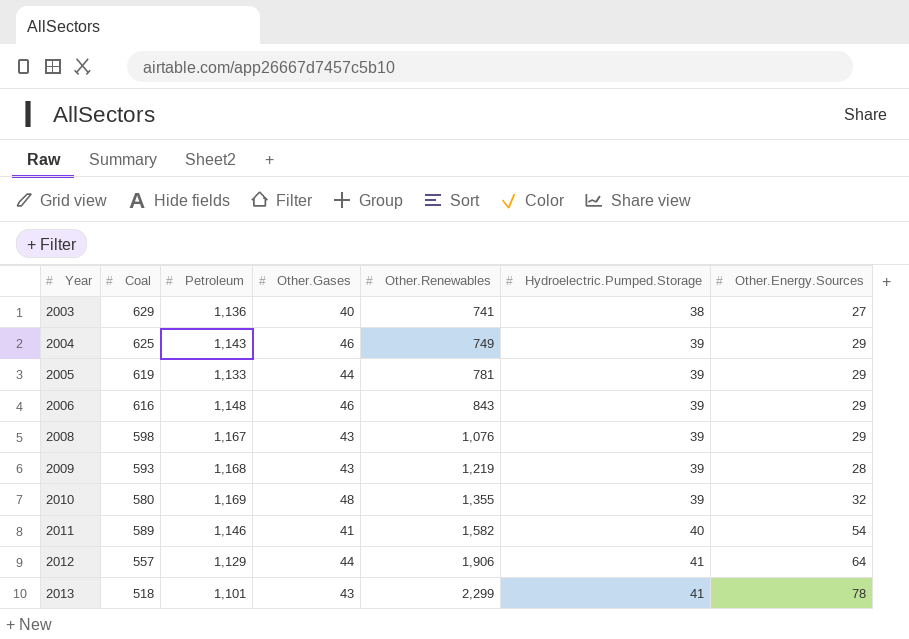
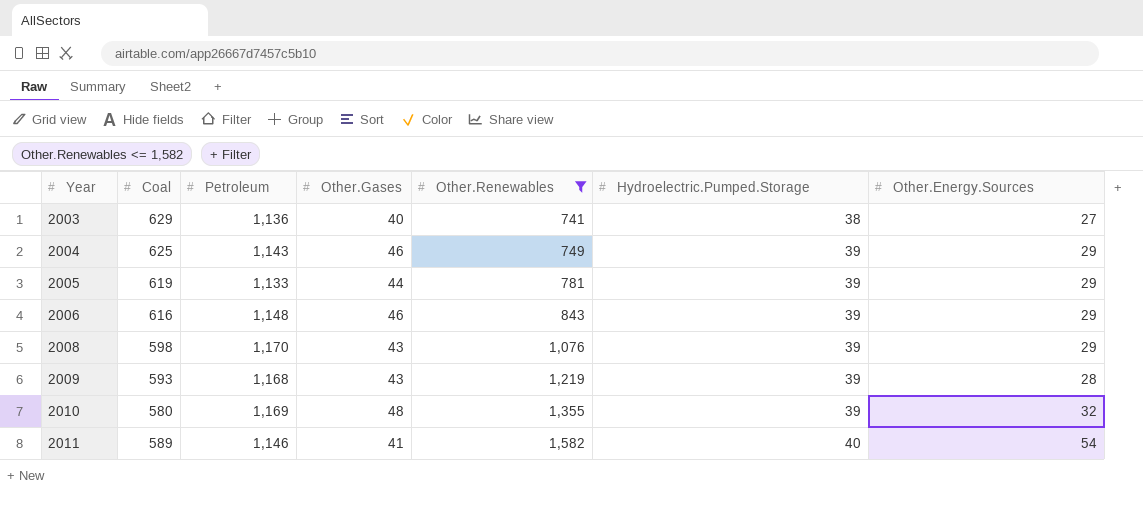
filter: none -> Other.Renewables <= 1,582
2008 | Petroleum: 1,167 -> 1,170

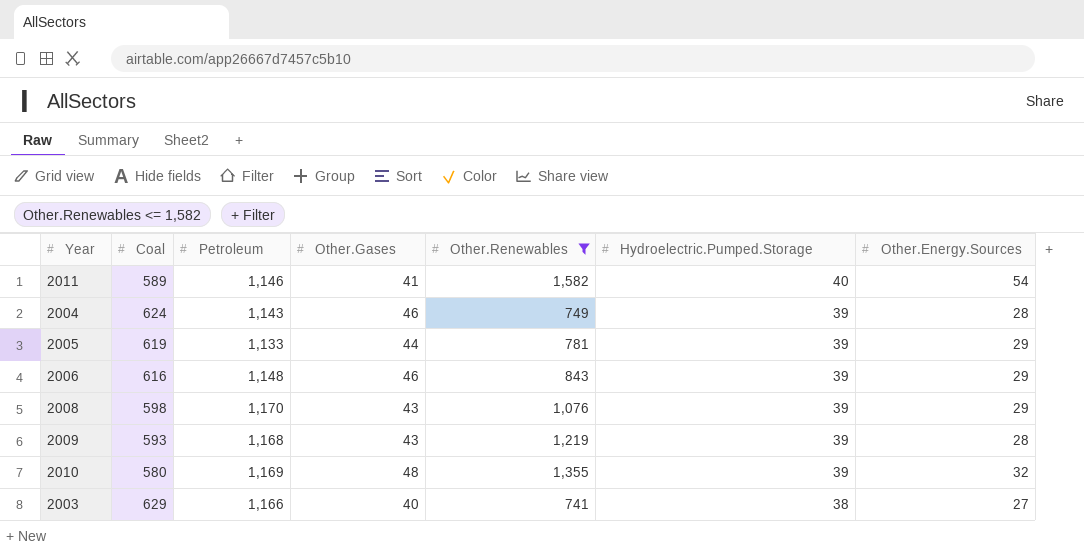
row order: Year ascending -> Hydroelectric.Pumped.Storage descending
2004 | Coal: 625 -> 624
2004 | Other.Energy.Sources: 29 -> 28
2003 | Petroleum: 1,136 -> 1,166

